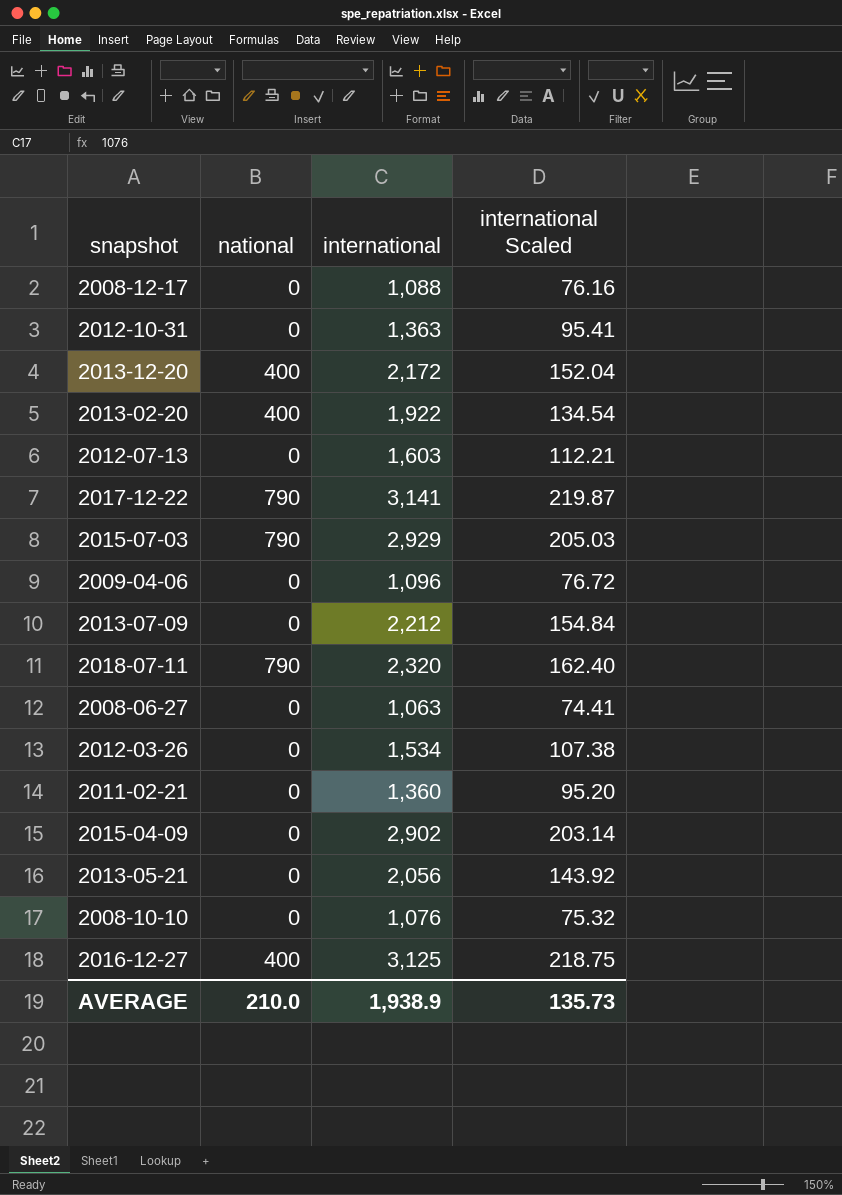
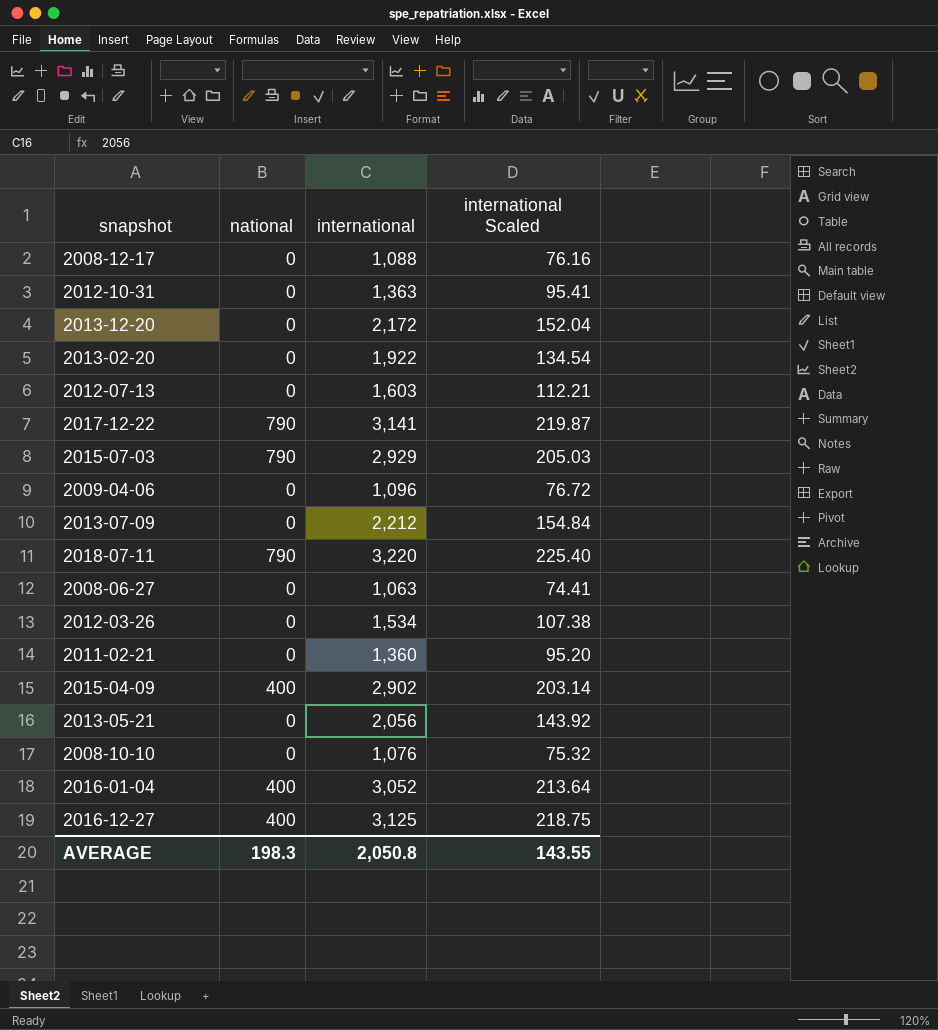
2013-12-20 | national: 400 -> 0
2013-02-20 | national: 400 -> 0
2018-07-11 | international: 2,320 -> 3,220
2018-07-11 | international Scaled: 162.40 -> 225.40
2015-04-09 | national: 0 -> 400
row 2016-01-04: none -> 400 | 3,052 | 213.64
AVERAGE | national: 210.0 -> 198.3
AVERAGE | international: 1,938.9 -> 2,050.8
AVERAGE | international Scaled: 135.73 -> 143.55

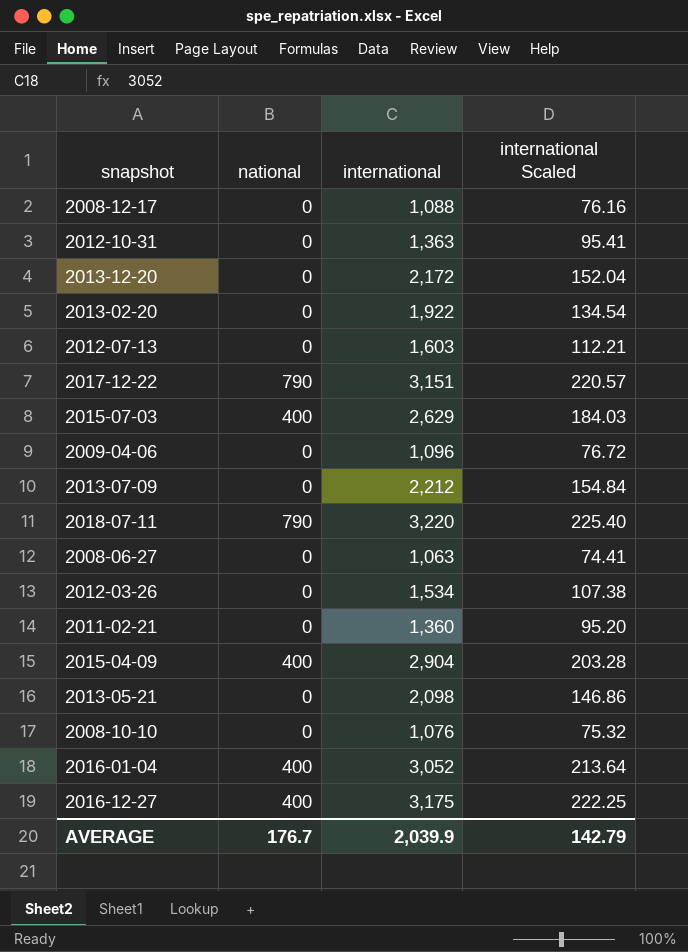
2017-12-22 | international: 3,141 -> 3,151
2017-12-22 | international Scaled: 219.87 -> 220.57
2015-07-03 | national: 790 -> 400
2015-07-03 | international: 2,929 -> 2,629
2015-07-03 | international Scaled: 205.03 -> 184.03
2015-04-09 | international: 2,902 -> 2,904
2015-04-09 | international Scaled: 203.14 -> 203.28
2013-05-21 | international: 2,056 -> 2,098
2013-05-21 | international Scaled: 143.92 -> 146.86
2016-12-27 | international: 3,125 -> 3,175
2016-12-27 | international Scaled: 218.75 -> 222.25
AVERAGE | national: 198.3 -> 176.7
AVERAGE | international: 2,050.8 -> 2,039.9
AVERAGE | international Scaled: 143.55 -> 142.79

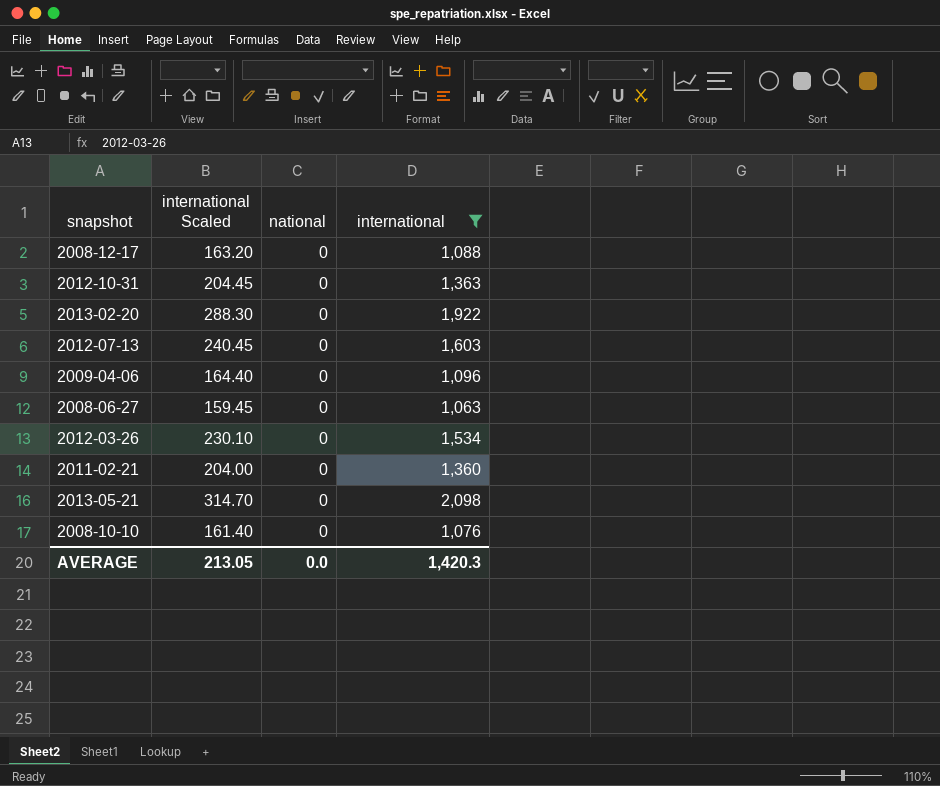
filter: none -> international <= 2,098
column international Scaled | formula: [international] * 0.07 -> [international] * 0.15
column international Scaled | position: 4 -> 2
AVERAGE | international Scaled: 142.79 -> 213.05
AVERAGE | national: 176.7 -> 0.0
AVERAGE | international: 2,039.9 -> 1,420.3

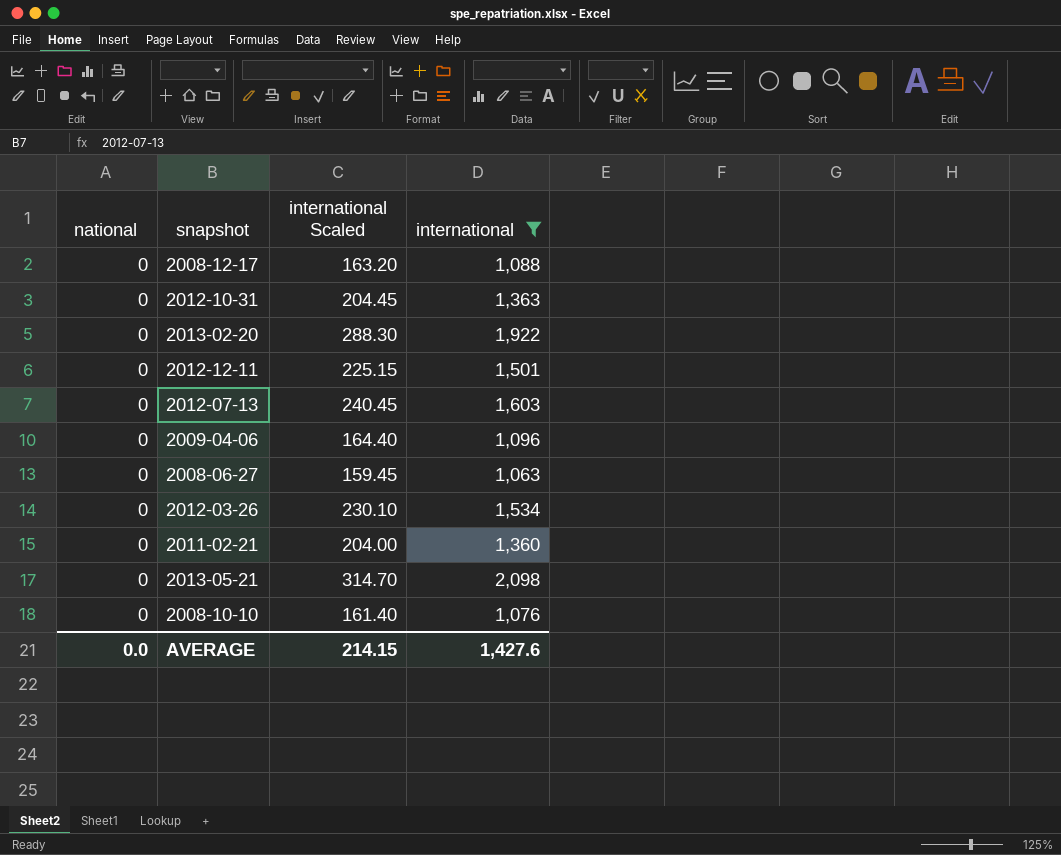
column national | position: 3 -> 1
row 2012-12-11: none -> 0 | 225.15 | 1,501
AVERAGE | international Scaled: 213.05 -> 214.15
AVERAGE | international: 1,420.3 -> 1,427.6

